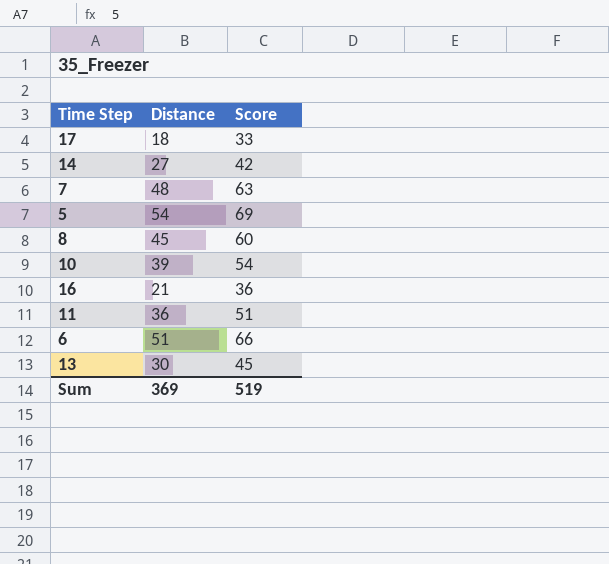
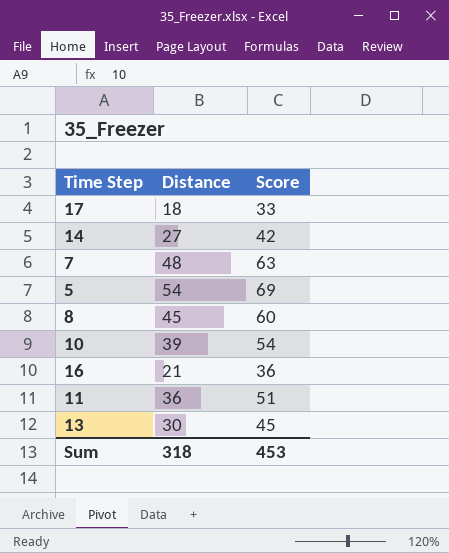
row 6: 51 | 66 -> none
Sum | Distance: 369 -> 318
Sum | Score: 519 -> 453

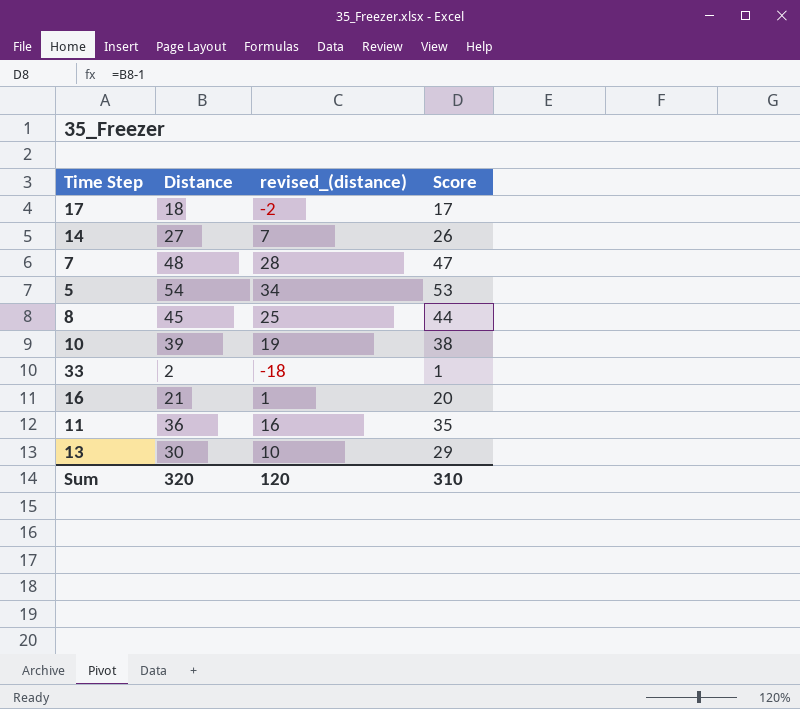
column revised_(distance) | formula: none -> [Distance] - 20
column Score | formula: [Distance] + 15 -> [Distance] - 1
row 33: none -> 2 | -18 | 1
Sum | Distance: 318 -> 320
Sum | Score: 453 -> 310

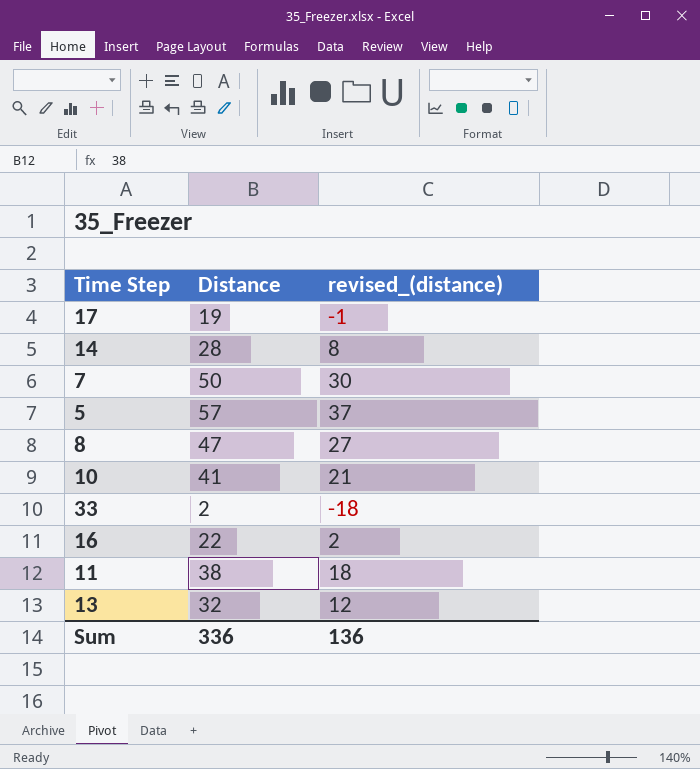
column Score | formula: [Distance] - 1 -> none
17 | Distance: 18 -> 19
17 | revised_(distance): -2 -> -1
14 | Distance: 27 -> 28
14 | revised_(distance): 7 -> 8
7 | Distance: 48 -> 50
7 | revised_(distance): 28 -> 30
5 | Distance: 54 -> 57
5 | revised_(distance): 34 -> 37
8 | Distance: 45 -> 47
8 | revised_(distance): 25 -> 27
10 | Distance: 39 -> 41
10 | revised_(distance): 19 -> 21
16 | Distance: 21 -> 22
16 | revised_(distance): 1 -> 2
11 | Distance: 36 -> 38
11 | revised_(distance): 16 -> 18
13 | Distance: 30 -> 32
13 | revised_(distance): 10 -> 12
Sum | Distance: 320 -> 336
Sum | revised_(distance): 120 -> 136

